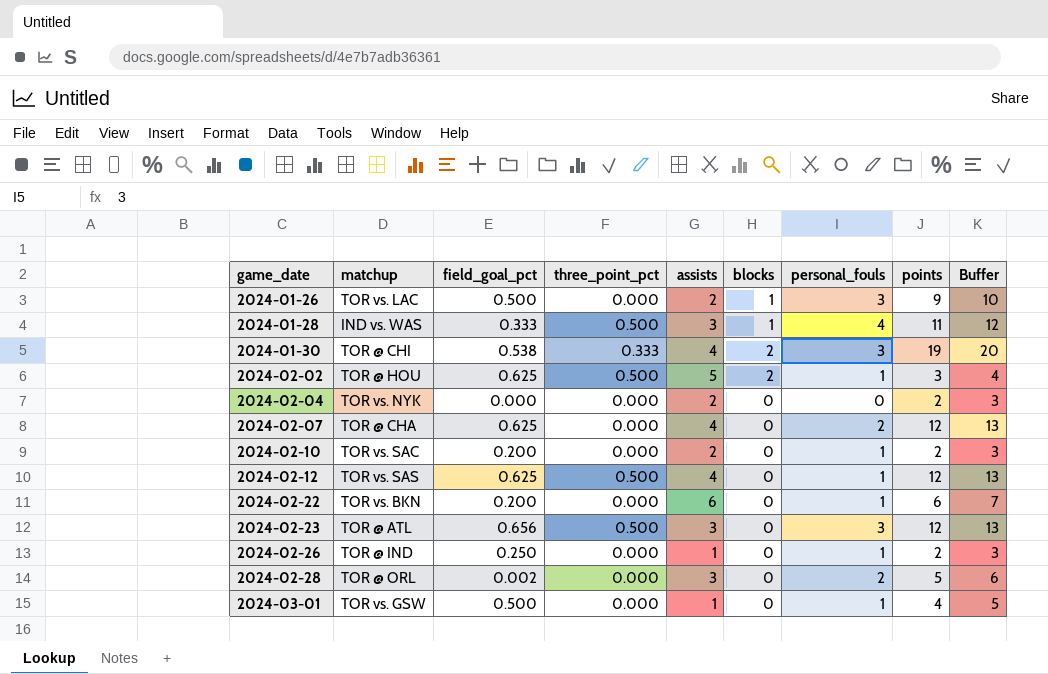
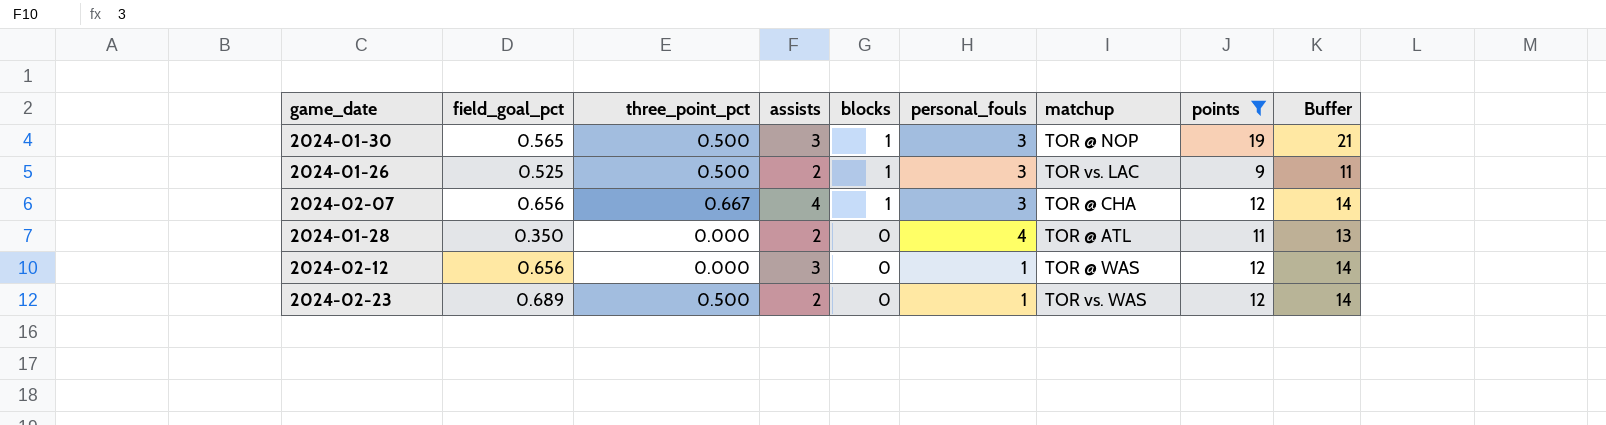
filter: none -> points >= 9
row order: game_date ascending -> blocks descending
column matchup | position: 2 -> 7
column Buffer | formula: [points] + 1 -> [points] + 2
2024-01-30 | field_goal_pct: 0.538 -> 0.565
2024-01-30 | three_point_pct: 0.333 -> 0.500
2024-01-30 | assists: 4 -> 3
2024-01-30 | blocks: 2 -> 1
2024-01-30 | matchup: TOR @ CHI -> TOR @ NOP
2024-01-26 | field_goal_pct: 0.500 -> 0.525
2024-01-26 | three_point_pct: 0.000 -> 0.500
2024-02-07 | field_goal_pct: 0.625 -> 0.656
2024-02-07 | three_point_pct: 0.000 -> 0.667
2024-02-07 | blocks: 0 -> 1
2024-02-07 | personal_fouls: 2 -> 3
2024-01-28 | field_goal_pct: 0.333 -> 0.350
2024-01-28 | three_point_pct: 0.500 -> 0.000
2024-01-28 | assists: 3 -> 2
2024-01-28 | blocks: 1 -> 0
2024-01-28 | matchup: IND vs. WAS -> TOR @ ATL
2024-02-12 | field_goal_pct: 0.625 -> 0.656
2024-02-12 | three_point_pct: 0.500 -> 0.000
2024-02-12 | assists: 4 -> 3
2024-02-12 | matchup: TOR vs. SAS -> TOR @ WAS
2024-02-23 | field_goal_pct: 0.656 -> 0.689
2024-02-23 | assists: 3 -> 2
2024-02-23 | personal_fouls: 3 -> 1
2024-02-23 | matchup: TOR @ ATL -> TOR vs. WAS

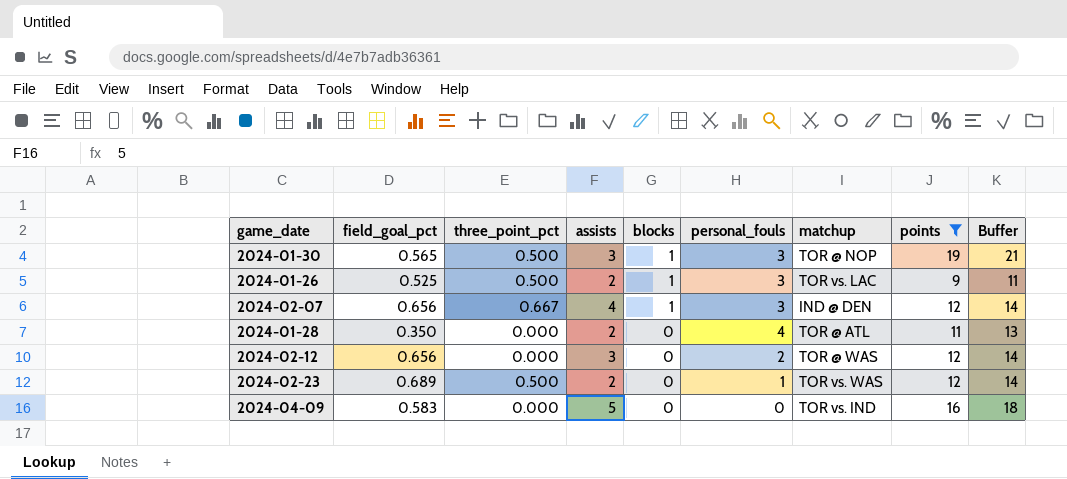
2024-02-07 | matchup: TOR @ CHA -> IND @ DEN
2024-02-12 | personal_fouls: 1 -> 2
row 2024-04-09: none -> 0.583 | 0.000 | 5 | 0 | 0 | TOR vs. IND | 16 | 18

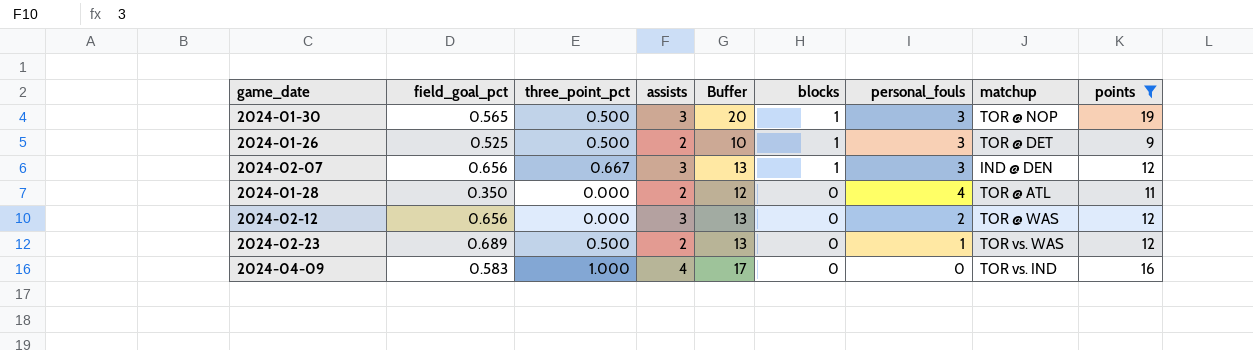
column Buffer | formula: [points] + 2 -> [points] + 1
column Buffer | position: 9 -> 5
2024-01-26 | matchup: TOR vs. LAC -> TOR @ DET
2024-02-07 | assists: 4 -> 3
2024-04-09 | three_point_pct: 0.000 -> 1.000
2024-04-09 | assists: 5 -> 4

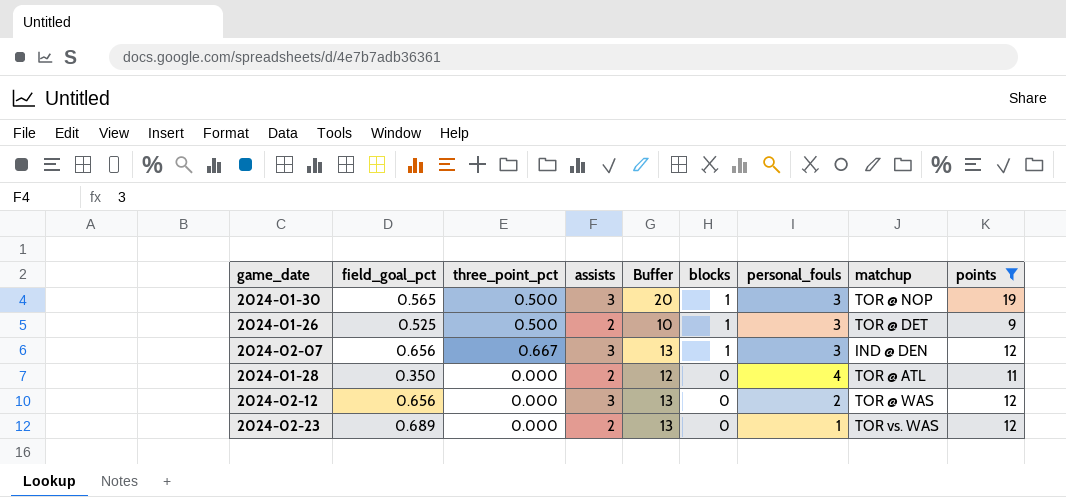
row 2024-04-09: 0.583 | 1.000 | 4 | 17 | 0 | 0 | TOR vs. IND | 16 -> none
2024-02-23 | three_point_pct: 0.500 -> 0.000

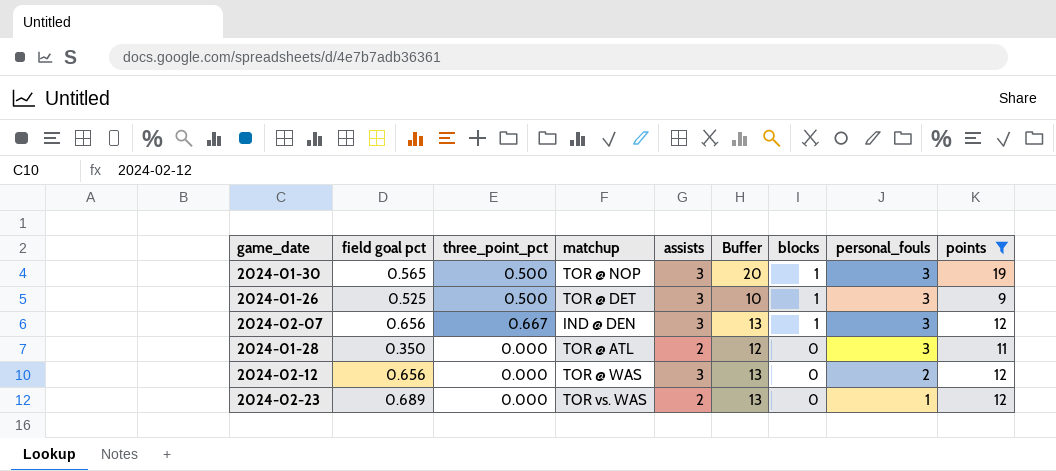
column name: field_goal_pct -> field goal pct
column matchup | position: 8 -> 4
2024-01-26 | assists: 2 -> 3
2024-01-28 | personal_fouls: 4 -> 3

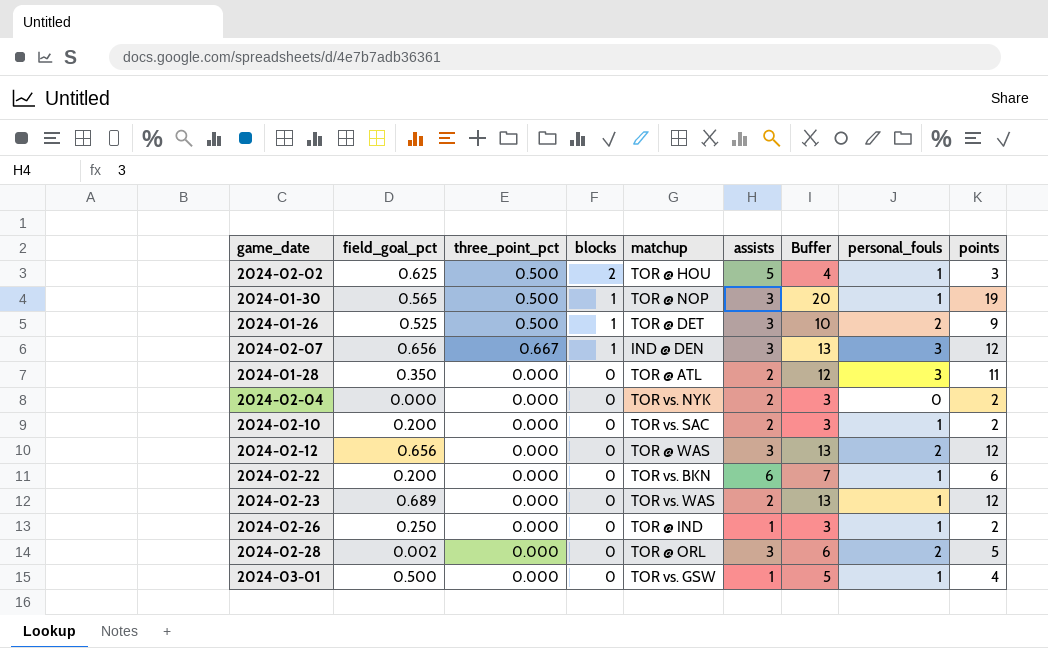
filter: points >= 9 -> none
column name: field goal pct -> field_goal_pct
column blocks | position: 7 -> 4
2024-01-30 | personal_fouls: 3 -> 1
2024-01-26 | personal_fouls: 3 -> 2

